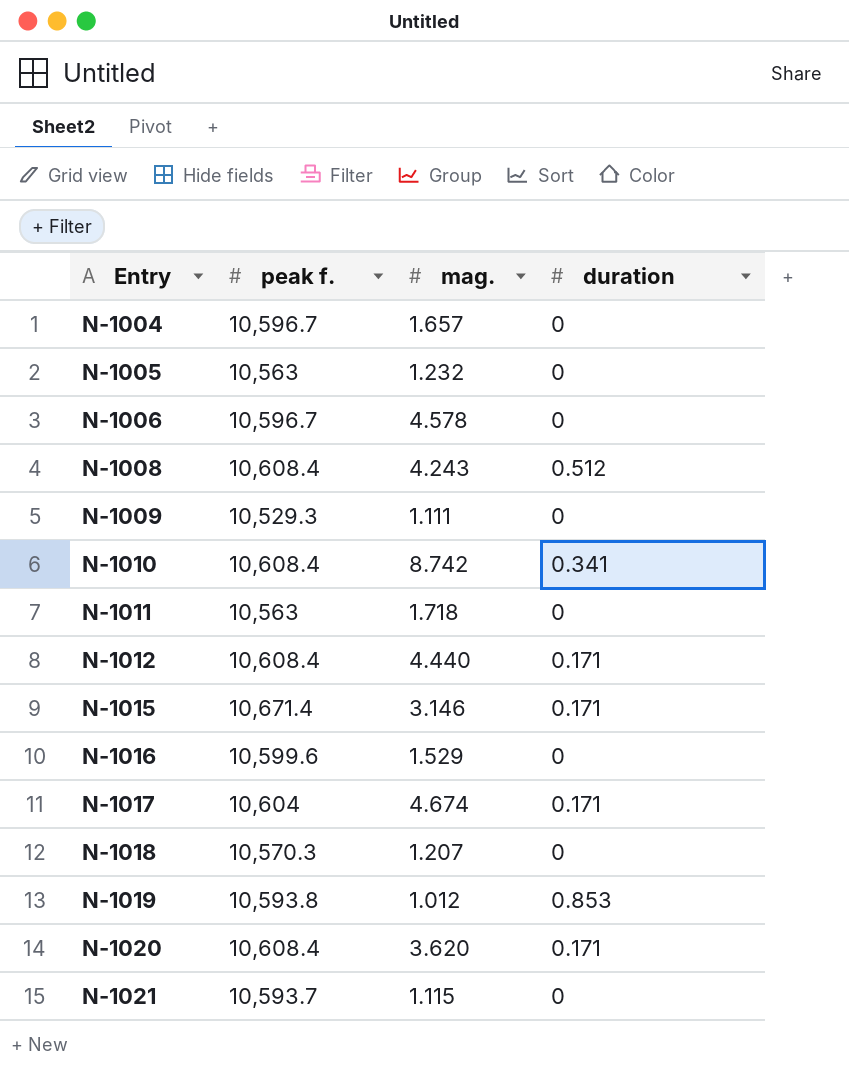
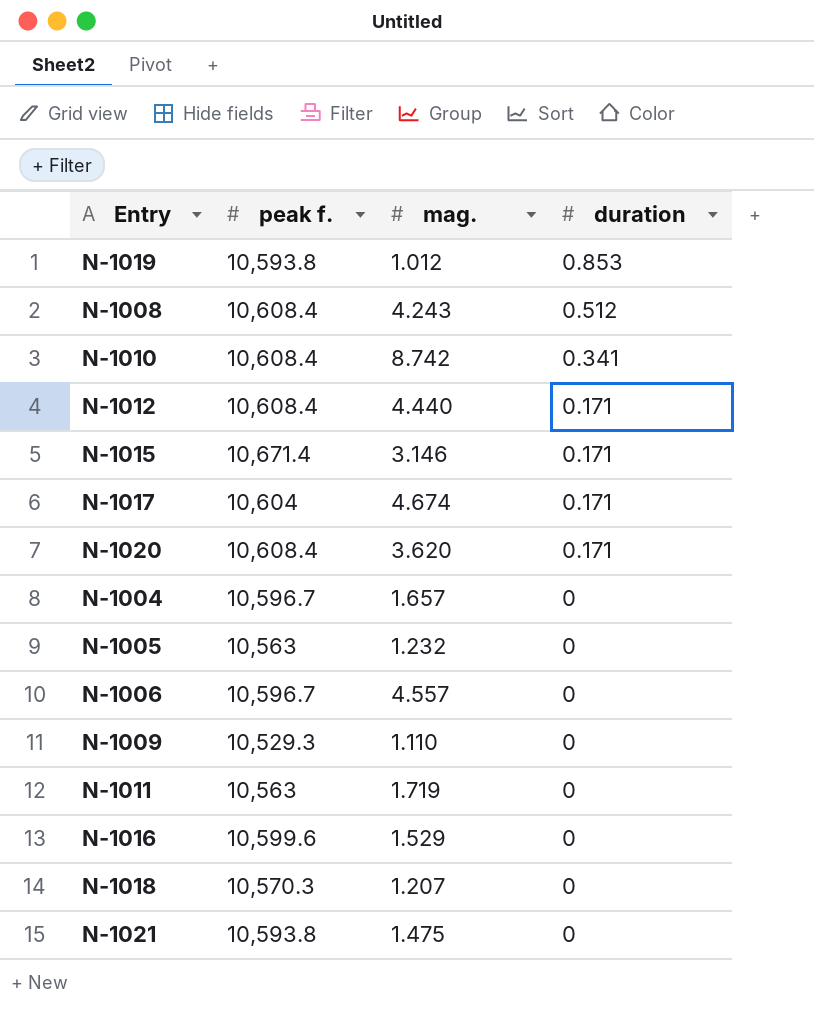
row order: Entry ascending -> duration descending
N-1006 | mag.: 4.578 -> 4.557
N-1009 | mag.: 1.111 -> 1.110
N-1011 | mag.: 1.718 -> 1.719
N-1021 | peak f.: 10,593.7 -> 10,593.8
N-1021 | mag.: 1.115 -> 1.475

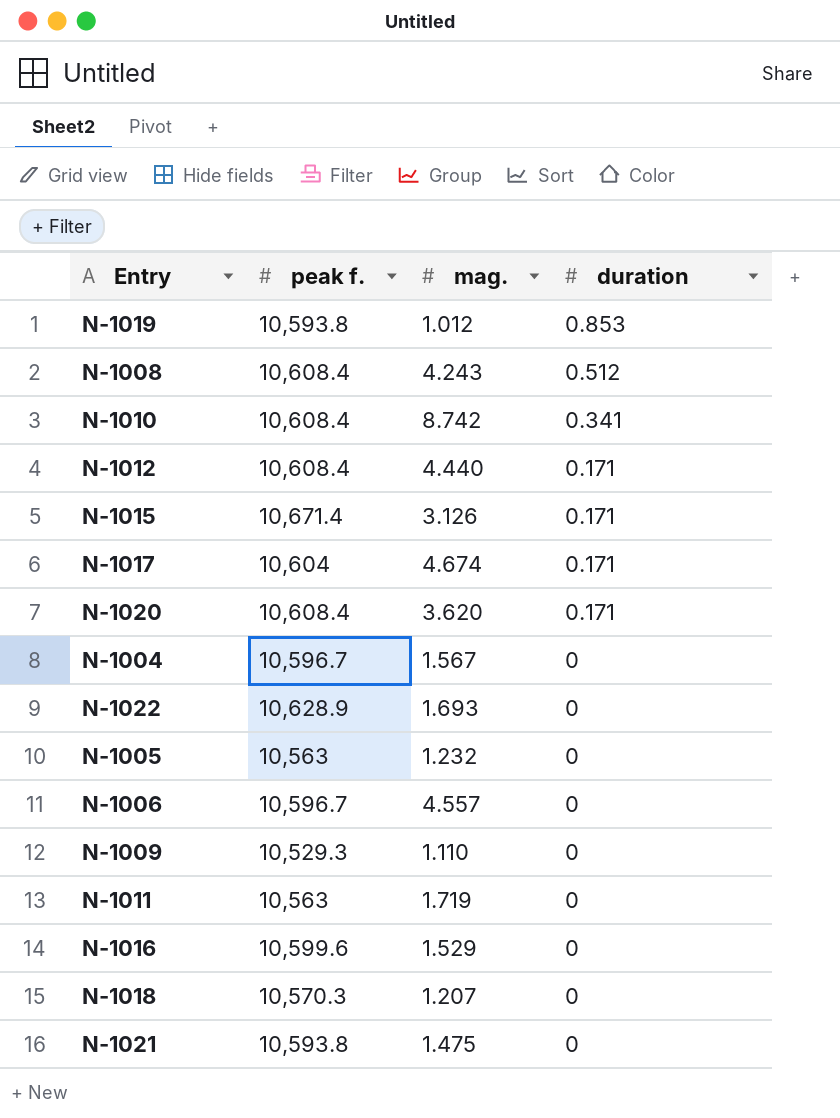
N-1015 | mag.: 3.146 -> 3.126
N-1004 | mag.: 1.657 -> 1.567
row N-1022: none -> 10,628.9 | 1.693 | 0

